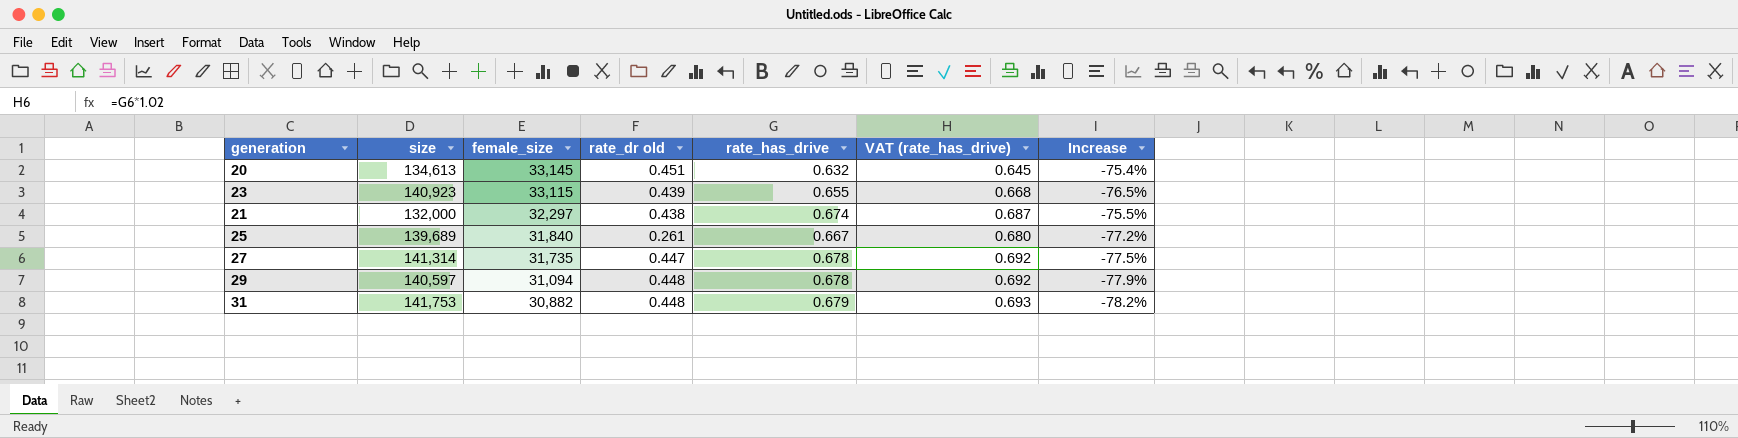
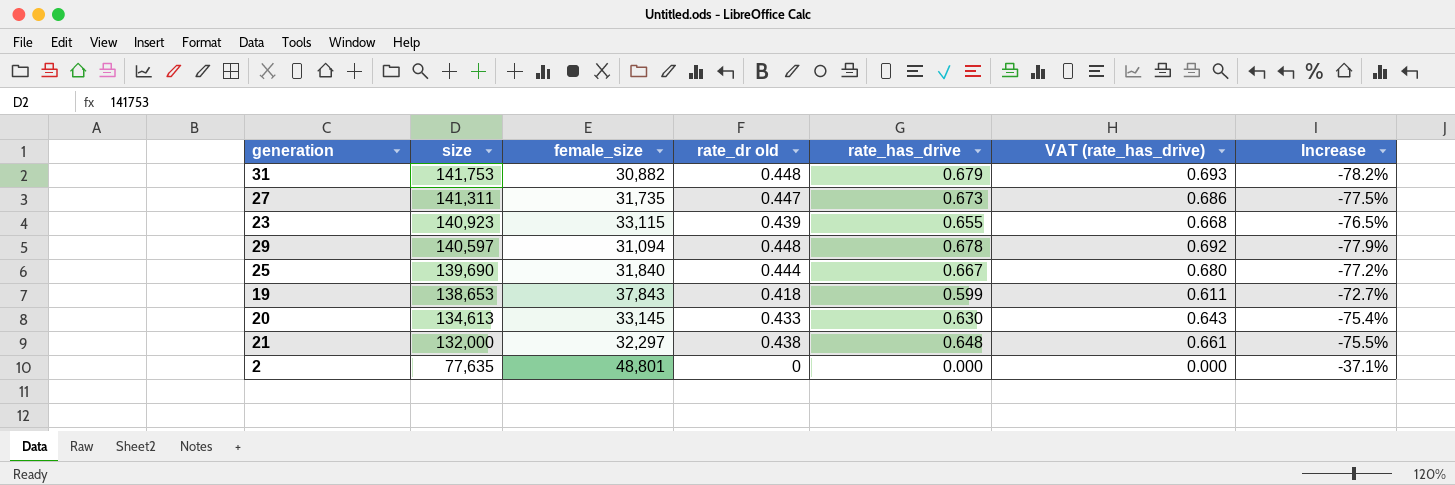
row order: female_size descending -> size descending
27 | size: 141,314 -> 141,311
27 | rate_has_drive: 0.678 -> 0.673
27 | VAT (rate_has_drive): 0.692 -> 0.686
25 | size: 139,689 -> 139,690
25 | rate_dr old: 0.261 -> 0.444
row 19: none -> 138,653 | 37,843 | 0.418 | 0.599 | 0.611 | -72.7%
20 | rate_dr old: 0.451 -> 0.433
20 | rate_has_drive: 0.632 -> 0.630
20 | VAT (rate_has_drive): 0.645 -> 0.643
21 | rate_has_drive: 0.674 -> 0.648
21 | VAT (rate_has_drive): 0.687 -> 0.661
row 2: none -> 77,635 | 48,801 | 0 | 0.000 | 0.000 | -37.1%

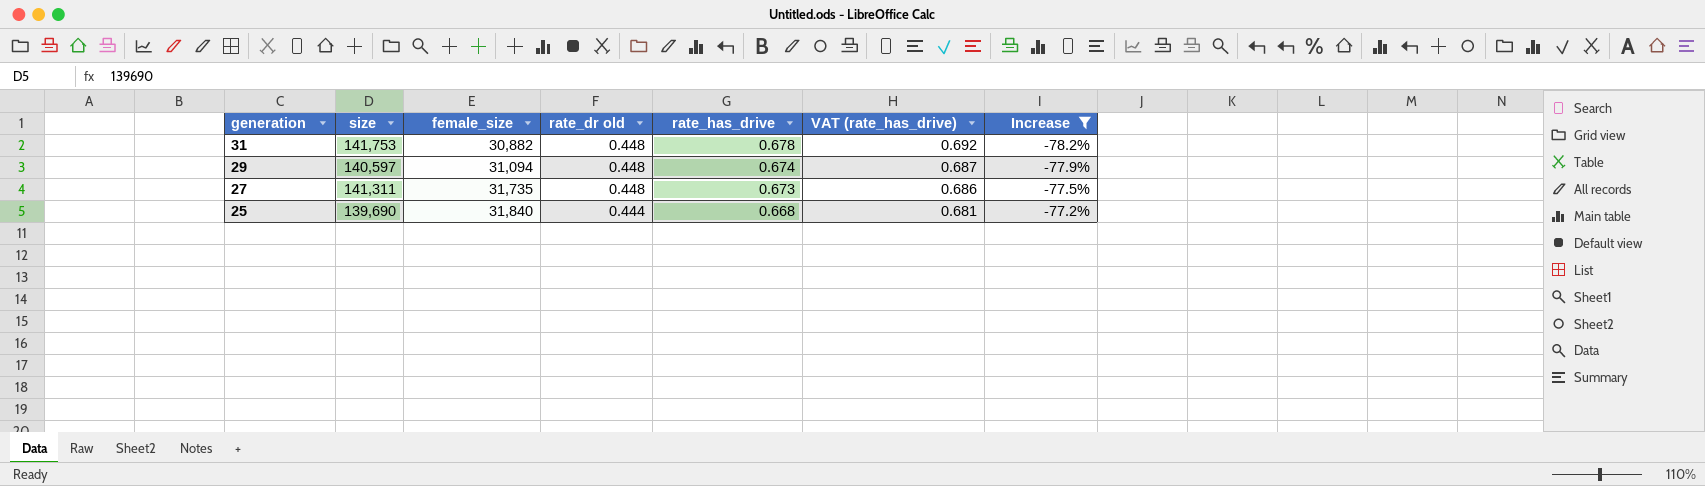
filter: none -> Increase <= -77.2%
row order: size descending -> generation descending
31 | rate_has_drive: 0.679 -> 0.678
31 | VAT (rate_has_drive): 0.693 -> 0.692
29 | rate_has_drive: 0.678 -> 0.674
29 | VAT (rate_has_drive): 0.692 -> 0.687
27 | rate_dr old: 0.447 -> 0.448
25 | rate_has_drive: 0.667 -> 0.668
25 | VAT (rate_has_drive): 0.680 -> 0.681

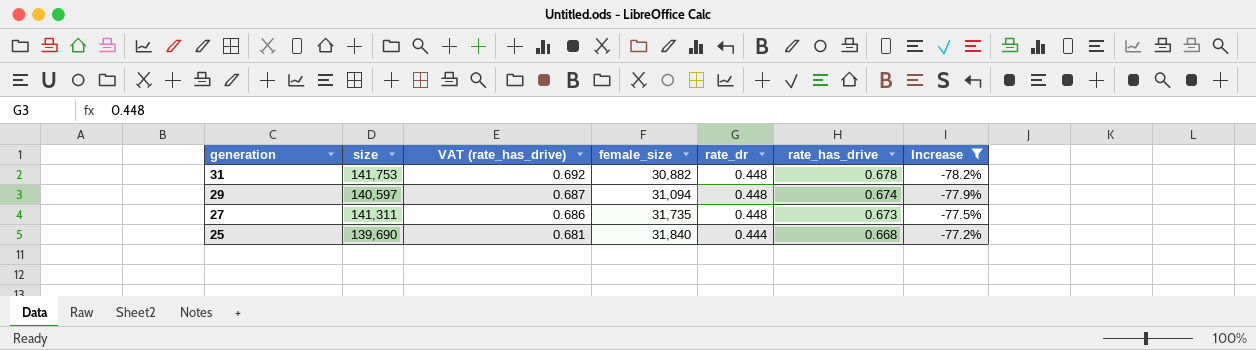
column VAT (rate_has_drive) | position: 6 -> 3
column name: rate_dr old -> rate_dr

